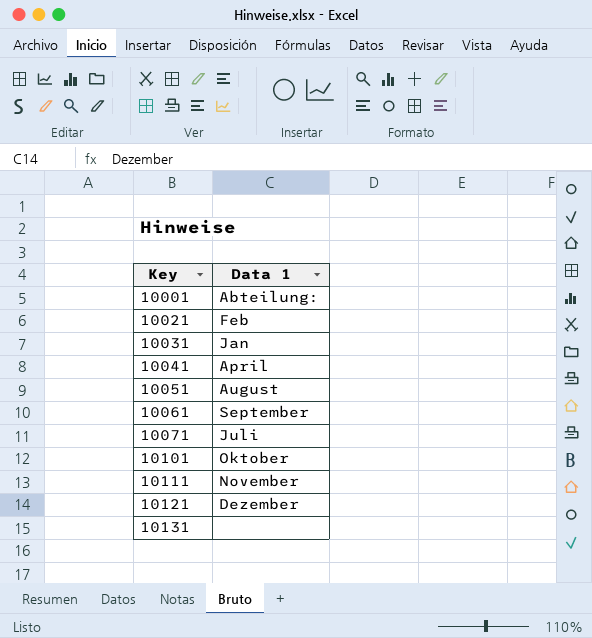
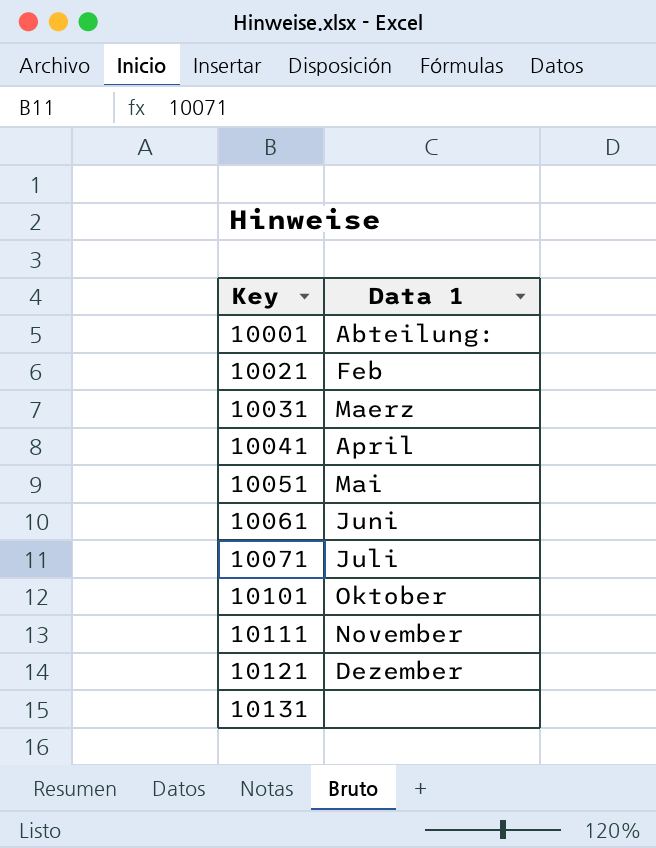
10031 | Data 1: Jan -> Maerz
10051 | Data 1: August -> Mai
10061 | Data 1: September -> Juni

